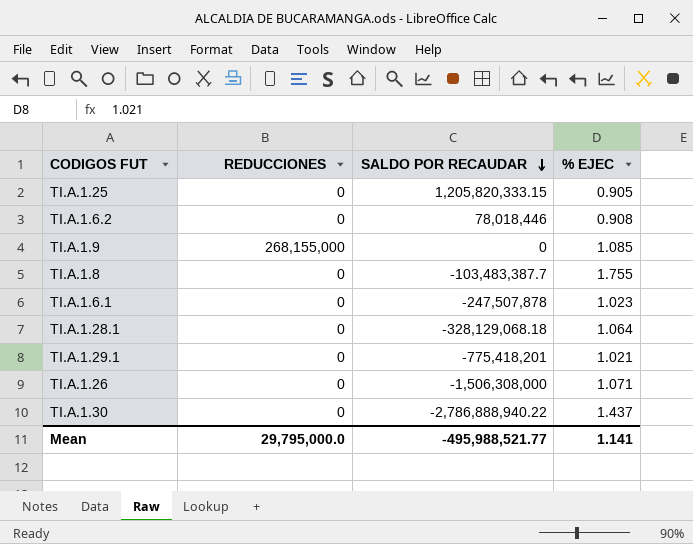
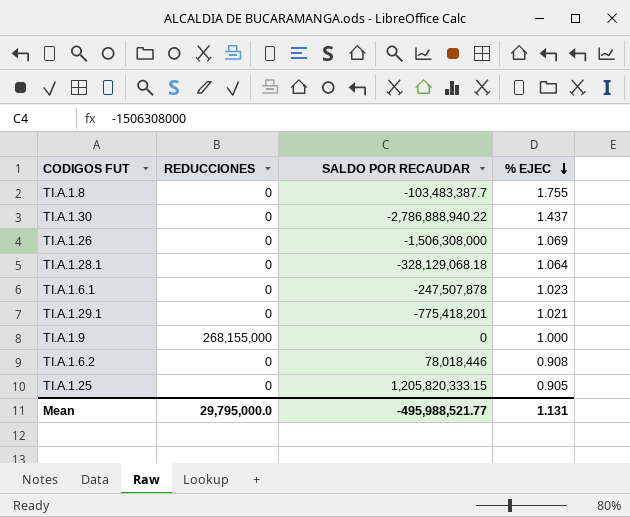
row order: SALDO POR RECAUDAR descending -> % EJEC descending
TI.A.1.26 | % EJEC: 1.071 -> 1.069
TI.A.1.9 | % EJEC: 1.085 -> 1.000
Mean | % EJEC: 1.141 -> 1.131

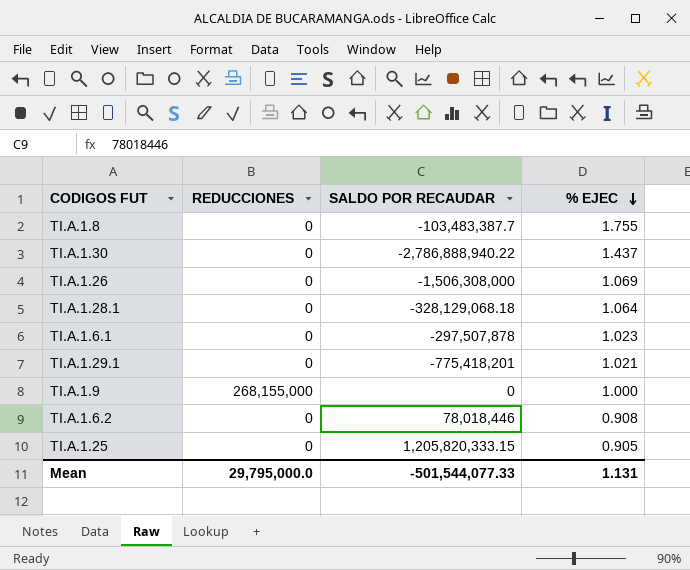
TI.A.1.6.1 | SALDO POR RECAUDAR: -247,507,878 -> -297,507,878
Mean | SALDO POR RECAUDAR: -495,988,521.77 -> -501,544,077.33

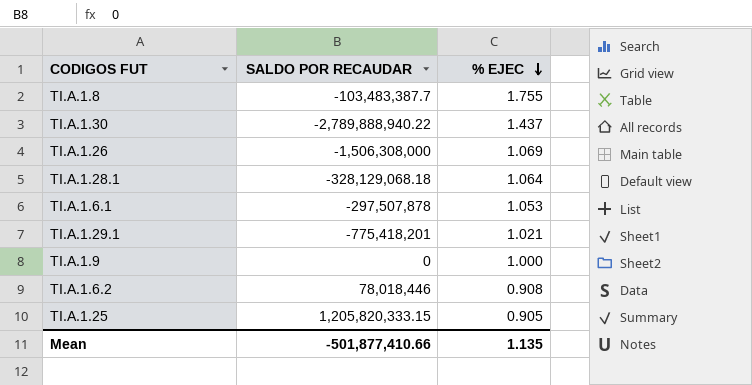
column REDUCCIONES | position: 2 -> none
TI.A.1.30 | SALDO POR RECAUDAR: -2,786,888,940.22 -> -2,789,888,940.22
TI.A.1.6.1 | % EJEC: 1.023 -> 1.053
Mean | SALDO POR RECAUDAR: -501,544,077.33 -> -501,877,410.66
Mean | % EJEC: 1.131 -> 1.135

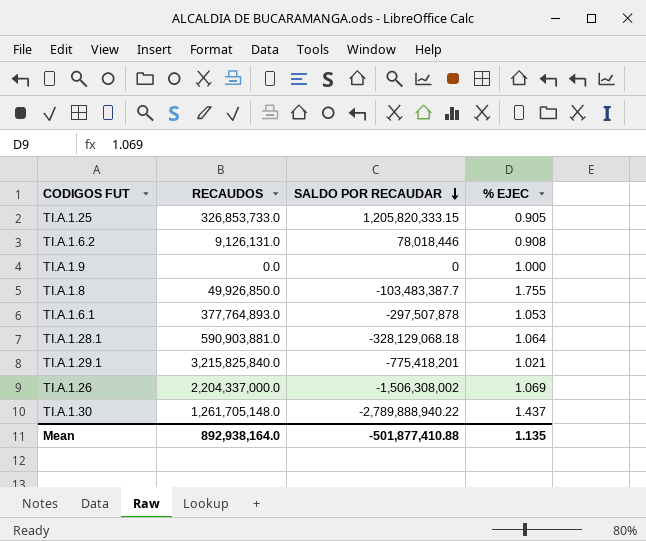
row order: % EJEC descending -> SALDO POR RECAUDAR descending
column RECAUDOS | position: none -> 2
TI.A.1.26 | SALDO POR RECAUDAR: -1,506,308,000 -> -1,506,308,002
Mean | SALDO POR RECAUDAR: -501,877,410.66 -> -501,877,410.88

